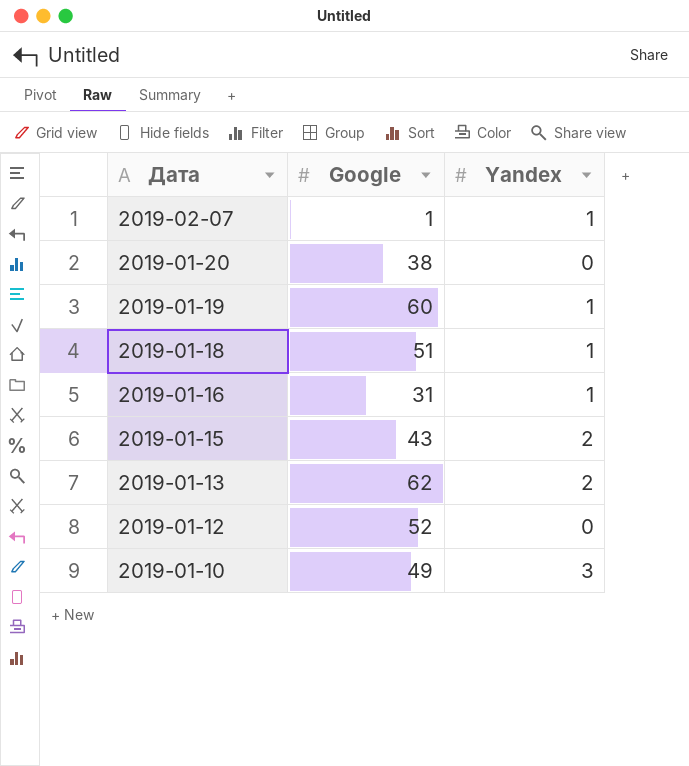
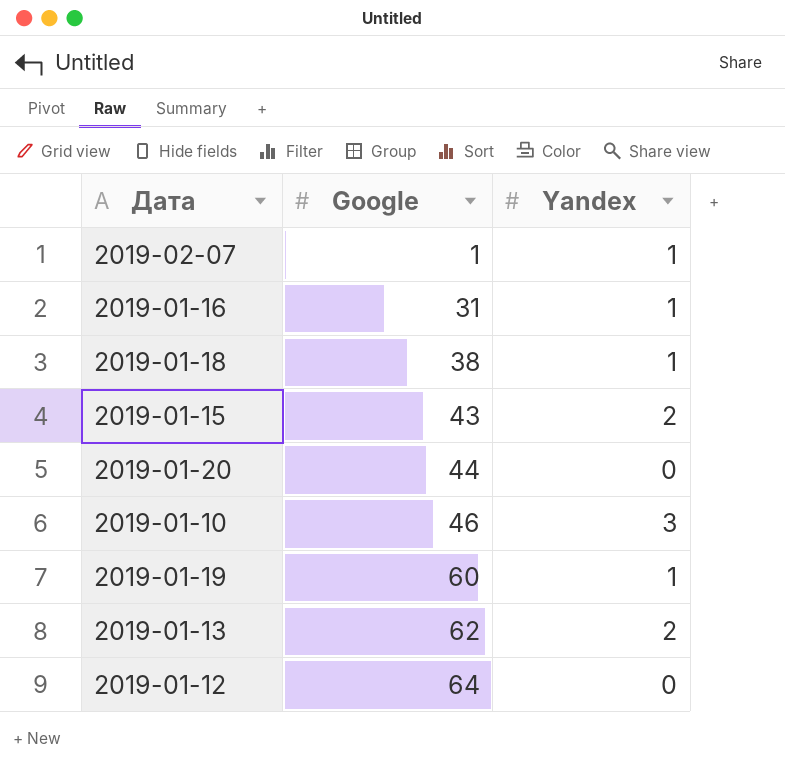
row order: Дата descending -> Google ascending
2019-01-18 | Google: 51 -> 38
2019-01-20 | Google: 38 -> 44
2019-01-10 | Google: 49 -> 46
2019-01-12 | Google: 52 -> 64

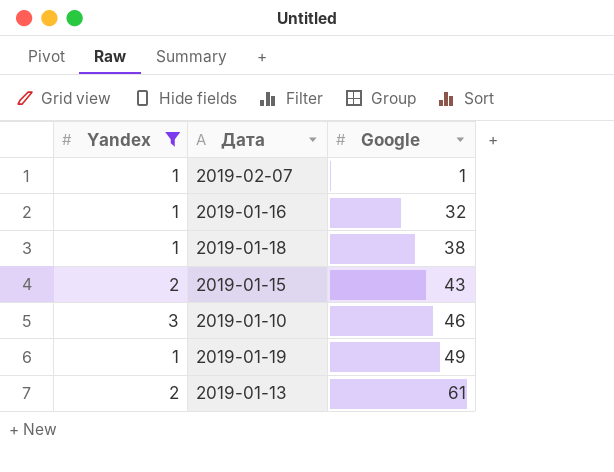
filter: none -> Yandex != 0
column Yandex | position: 3 -> 1
2019-01-16 | Google: 31 -> 32
2019-01-19 | Google: 60 -> 49
2019-01-13 | Google: 62 -> 61

